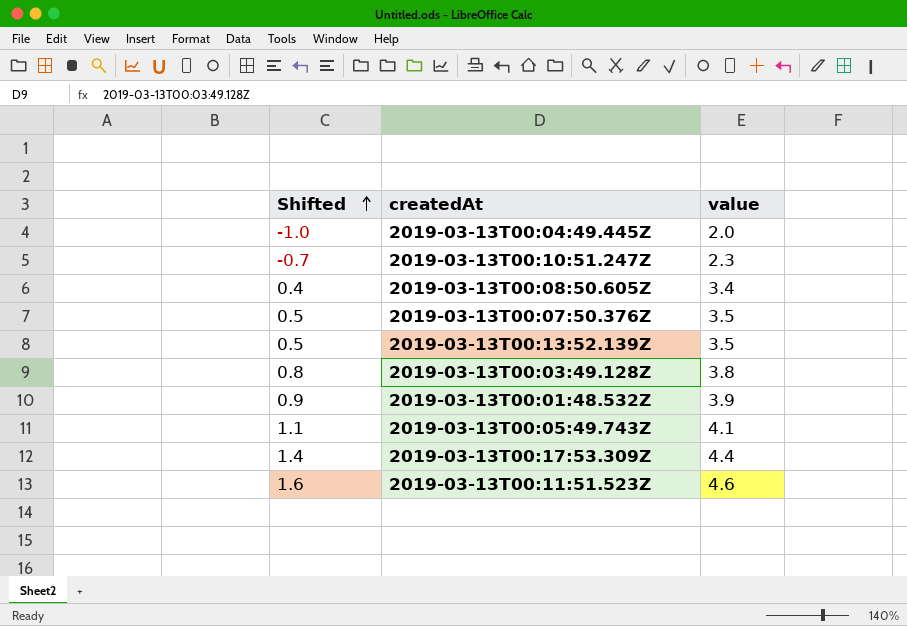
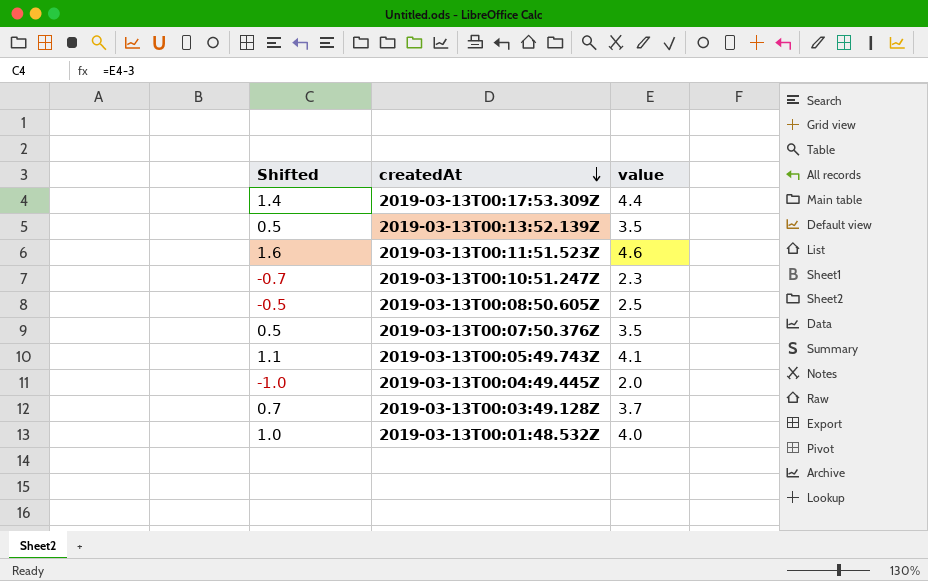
row order: Shifted ascending -> createdAt descending
2019-03-13T00:08:50.605Z | Shifted: 0.4 -> -0.5
2019-03-13T00:08:50.605Z | value: 3.4 -> 2.5
2019-03-13T00:03:49.128Z | Shifted: 0.8 -> 0.7
2019-03-13T00:03:49.128Z | value: 3.8 -> 3.7
2019-03-13T00:01:48.532Z | Shifted: 0.9 -> 1.0
2019-03-13T00:01:48.532Z | value: 3.9 -> 4.0

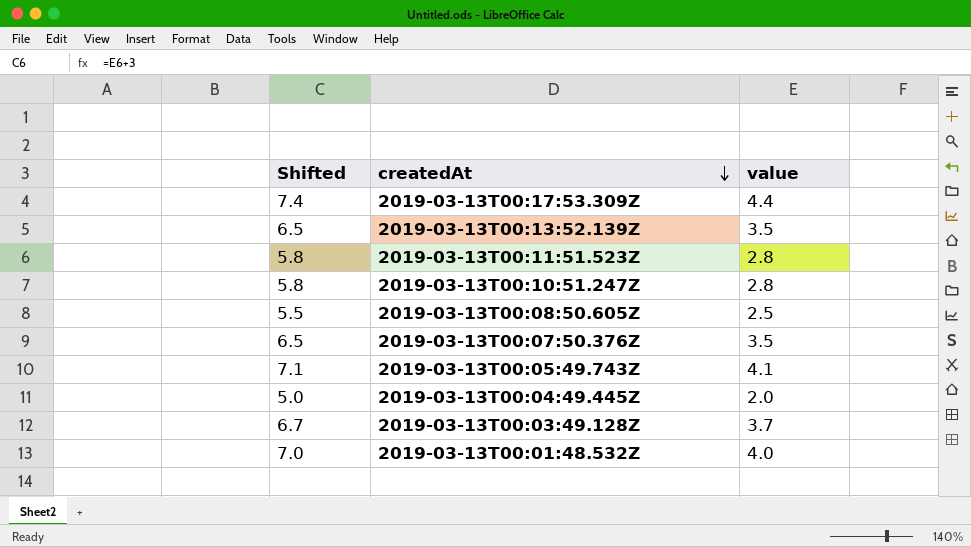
column Shifted | formula: [value] - 3 -> [value] + 3
2019-03-13T00:11:51.523Z | value: 4.6 -> 2.8
2019-03-13T00:10:51.247Z | value: 2.3 -> 2.8

